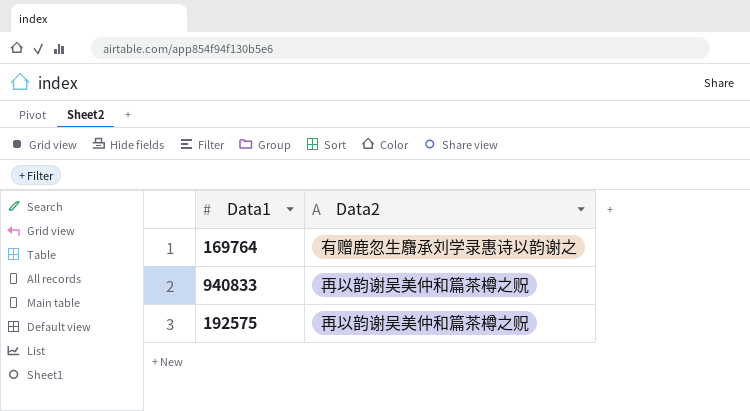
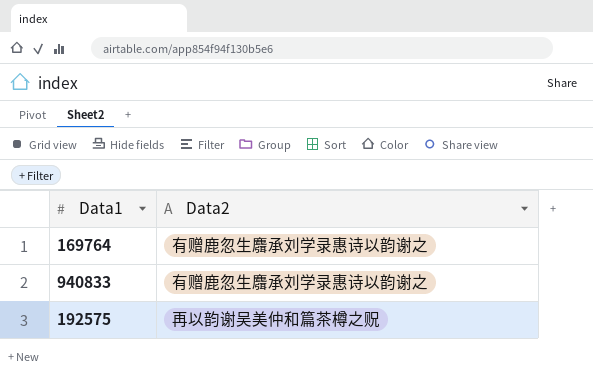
940833 | Data2: 再以韵谢吴美仲和篇茶樽之贶 -> 有赠鹿忽生麛承刘学录惠诗以韵谢之

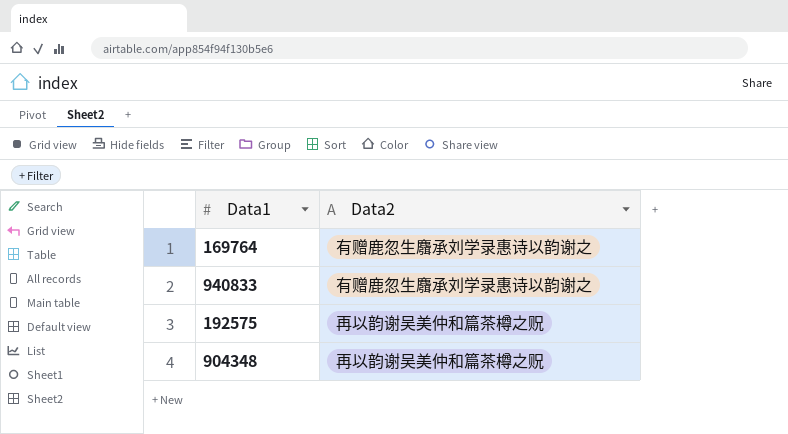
row 904348: none -> 再以韵谢吴美仲和篇茶樽之贶

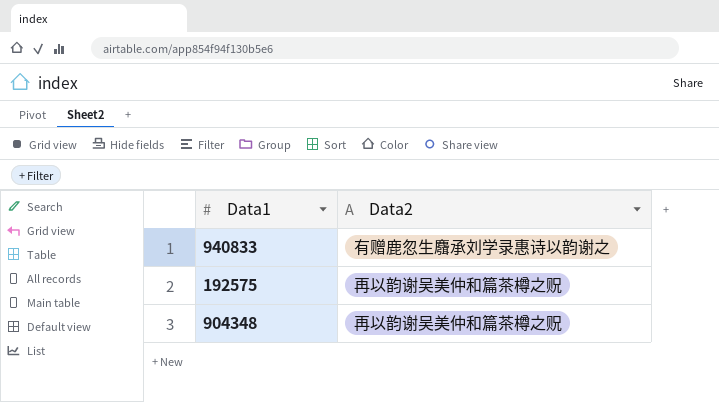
row 169764: 有赠鹿忽生麛承刘学录惠诗以韵谢之 -> none

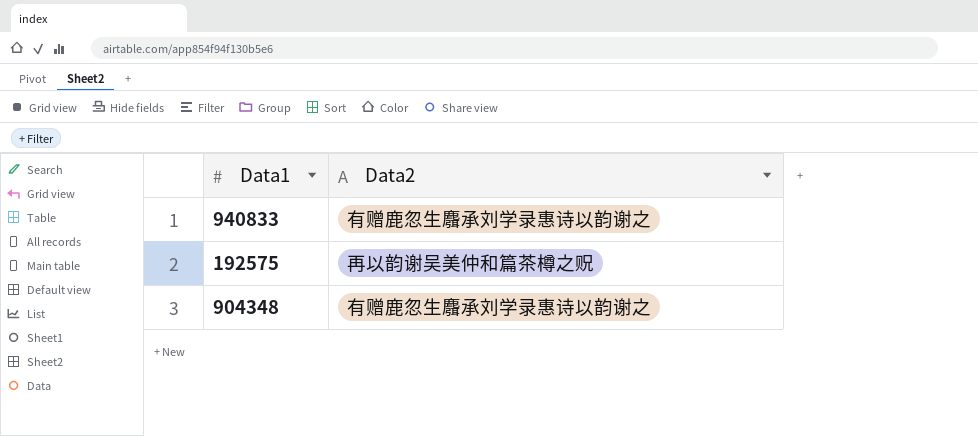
904348 | Data2: 再以韵谢吴美仲和篇茶樽之贶 -> 有赠鹿忽生麛承刘学录惠诗以韵谢之

